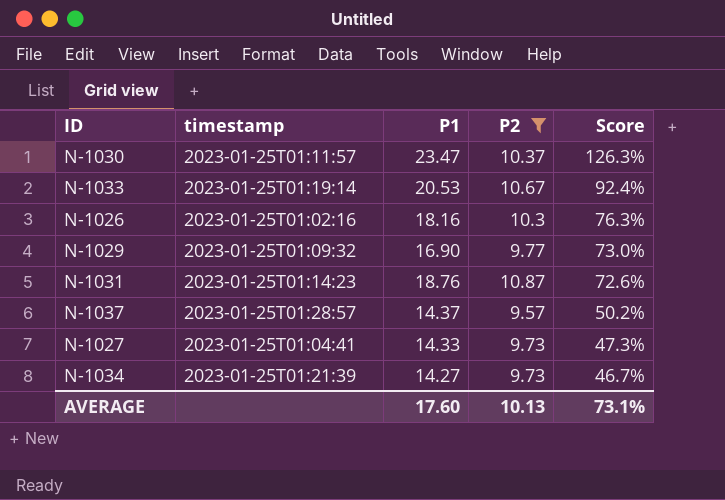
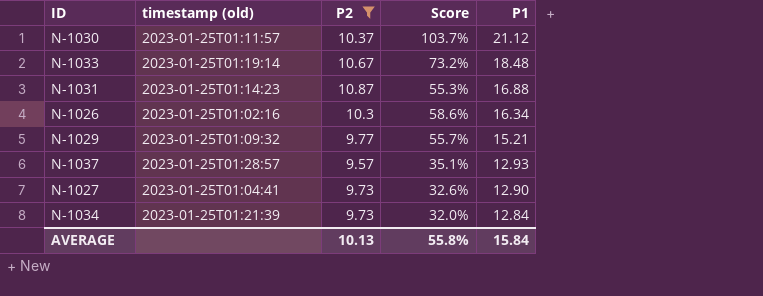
row order: Score descending -> P1 descending
column name: timestamp -> timestamp (old)
column P1 | position: 3 -> 5
N-1030 | Score: 126.3% -> 103.7%
N-1030 | P1: 23.47 -> 21.12
N-1033 | Score: 92.4% -> 73.2%
N-1033 | P1: 20.53 -> 18.48
N-1031 | Score: 72.6% -> 55.3%
N-1031 | P1: 18.76 -> 16.88
N-1026 | Score: 76.3% -> 58.6%
N-1026 | P1: 18.16 -> 16.34
N-1029 | Score: 73.0% -> 55.7%
N-1029 | P1: 16.90 -> 15.21
N-1037 | Score: 50.2% -> 35.1%
N-1037 | P1: 14.37 -> 12.93
N-1027 | Score: 47.3% -> 32.6%
N-1027 | P1: 14.33 -> 12.90
N-1034 | Score: 46.7% -> 32.0%
N-1034 | P1: 14.27 -> 12.84
AVERAGE | Score: 73.1% -> 55.8%
AVERAGE | P1: 17.60 -> 15.84

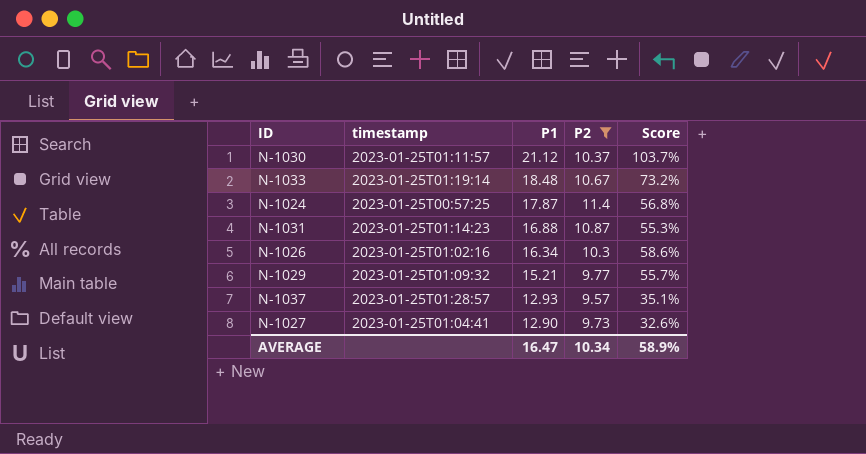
column name: timestamp (old) -> timestamp
column P1 | position: 5 -> 3
row N-1034: 2023-01-25T01:21:39 | 9.73 | 32.0% | 12.84 -> none
row N-1024: none -> 2023-01-25T00:57:25 | 17.87 | 11.4 | 56.8%
AVERAGE | P1: 15.84 -> 16.47
AVERAGE | P2: 10.13 -> 10.34
AVERAGE | Score: 55.8% -> 58.9%

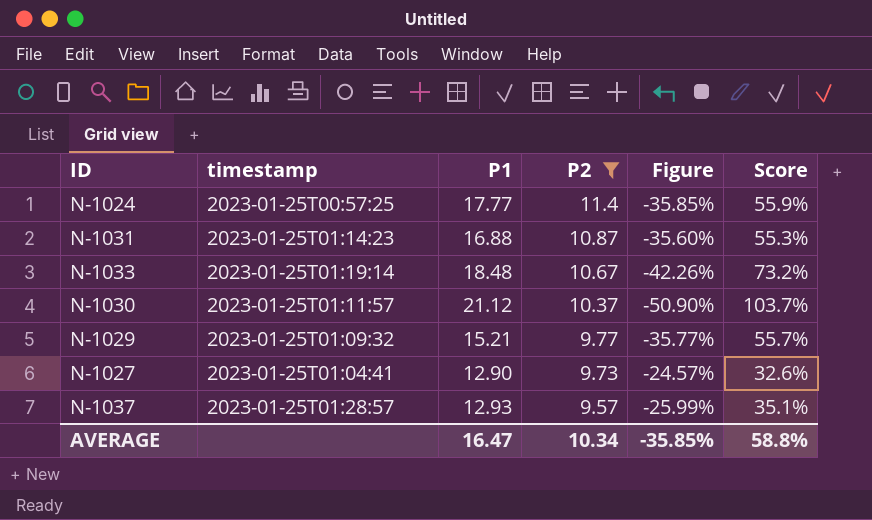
row order: P1 descending -> P2 descending
column Figure | formula: none -> ([P2] - [P1]) / [P1]
row N-1026: 2023-01-25T01:02:16 | 16.34 | 10.3 | 58.6% -> none
N-1024 | P1: 17.87 -> 17.77
N-1024 | Score: 56.8% -> 55.9%
AVERAGE | Score: 58.9% -> 58.8%

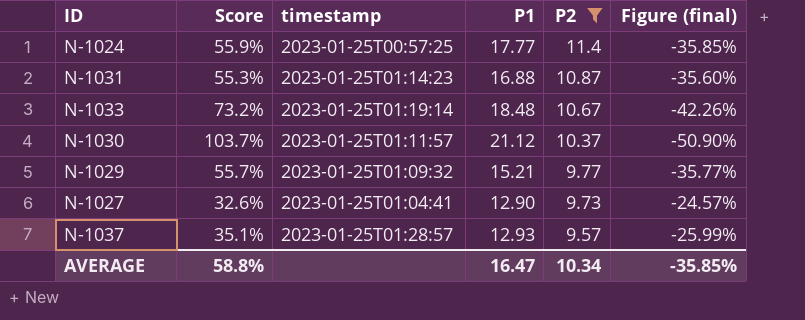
column Score | position: 6 -> 2
column name: Figure -> Figure (final)

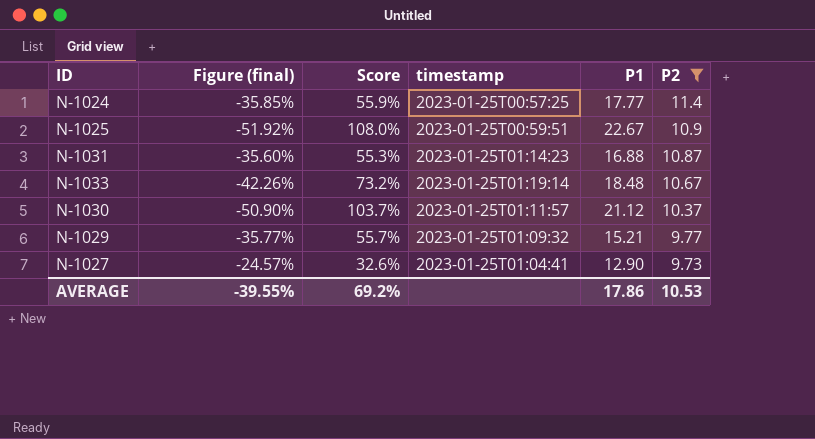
column Figure (final) | position: 6 -> 2
row N-1037: 35.1% | 2023-01-25T01:28:57 | 12.93 | 9.57 | -25.99% -> none
row N-1025: none -> -51.92% | 108.0% | 2023-01-25T00:59:51 | 22.67 | 10.9
AVERAGE | Figure (final): -35.85% -> -39.55%
AVERAGE | Score: 58.8% -> 69.2%
AVERAGE | P1: 16.47 -> 17.86
AVERAGE | P2: 10.34 -> 10.53

